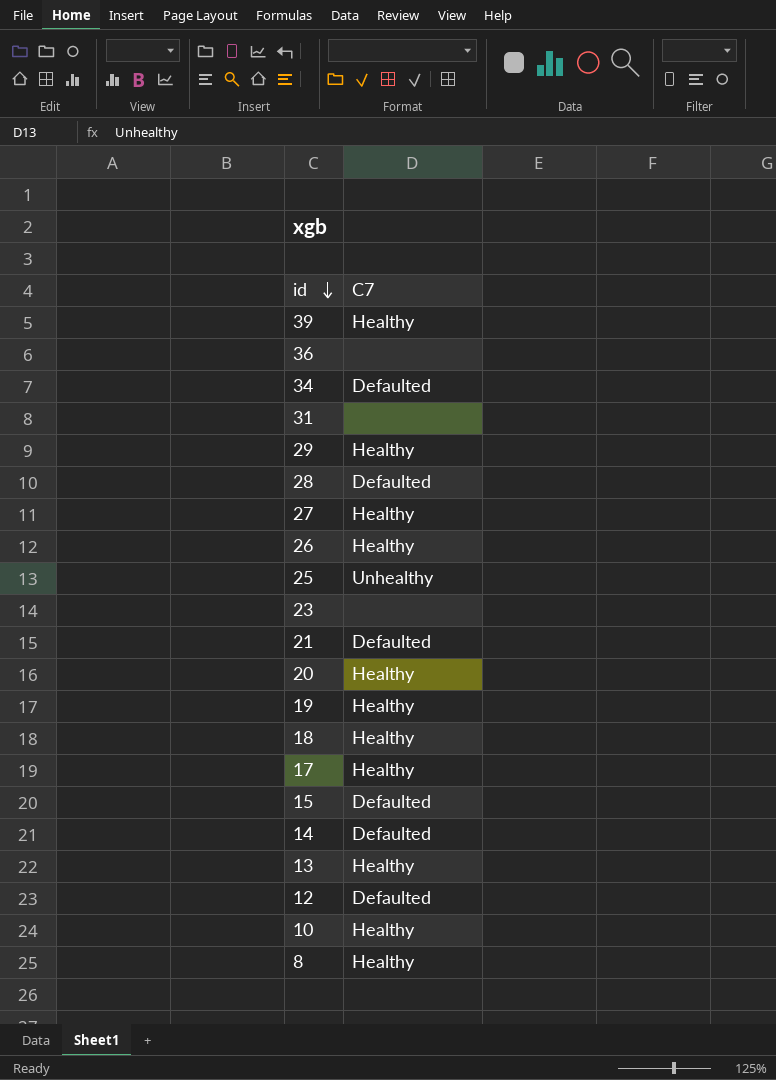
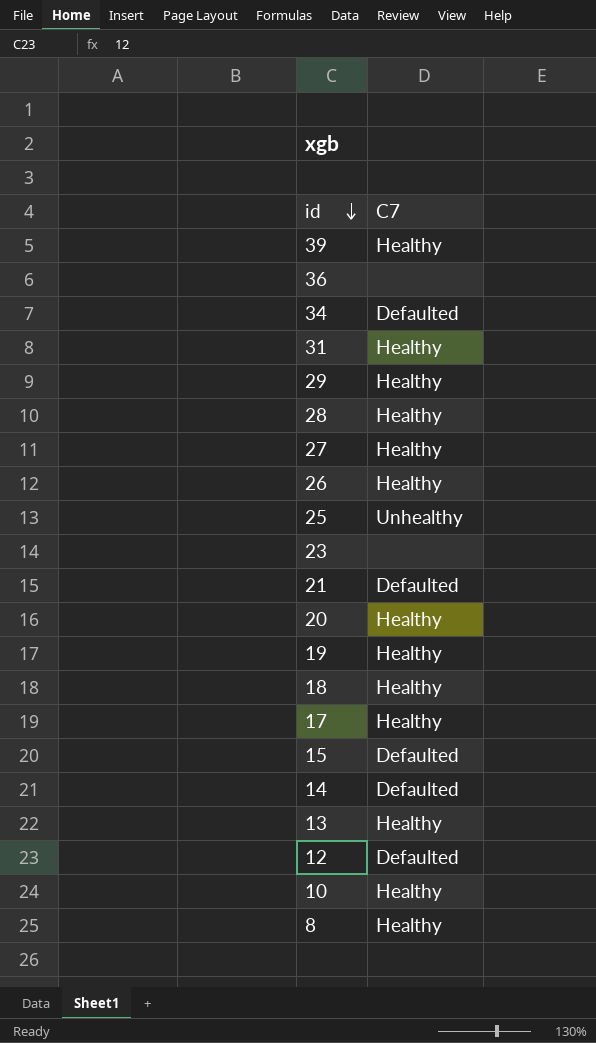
31 | C7: none -> Healthy
28 | C7: Defaulted -> Healthy

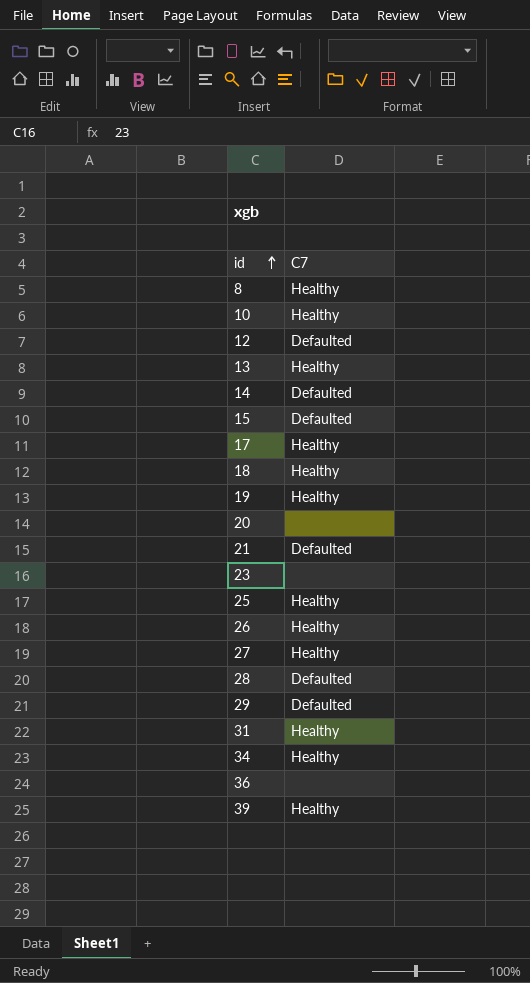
row order: id descending -> id ascending
20 | C7: Healthy -> none
25 | C7: Unhealthy -> Healthy
28 | C7: Healthy -> Defaulted
29 | C7: Healthy -> Defaulted
34 | C7: Defaulted -> Healthy

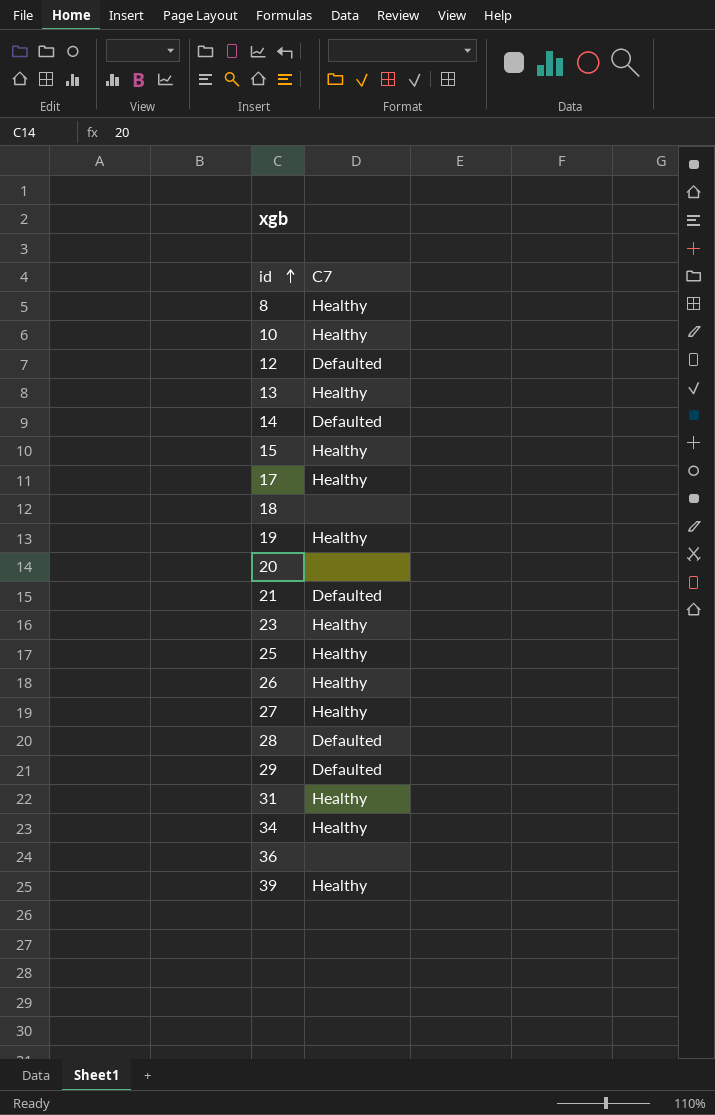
15 | C7: Defaulted -> Healthy
18 | C7: Healthy -> none
23 | C7: none -> Healthy

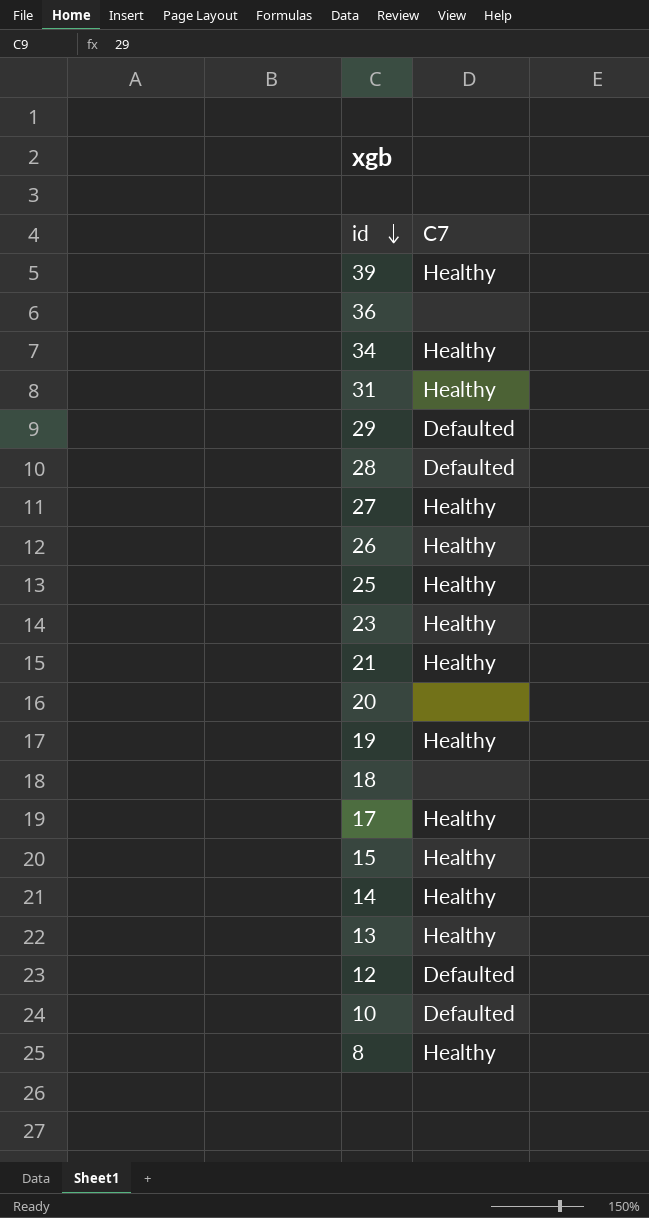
row order: id ascending -> id descending
21 | C7: Defaulted -> Healthy
14 | C7: Defaulted -> Healthy
10 | C7: Healthy -> Defaulted

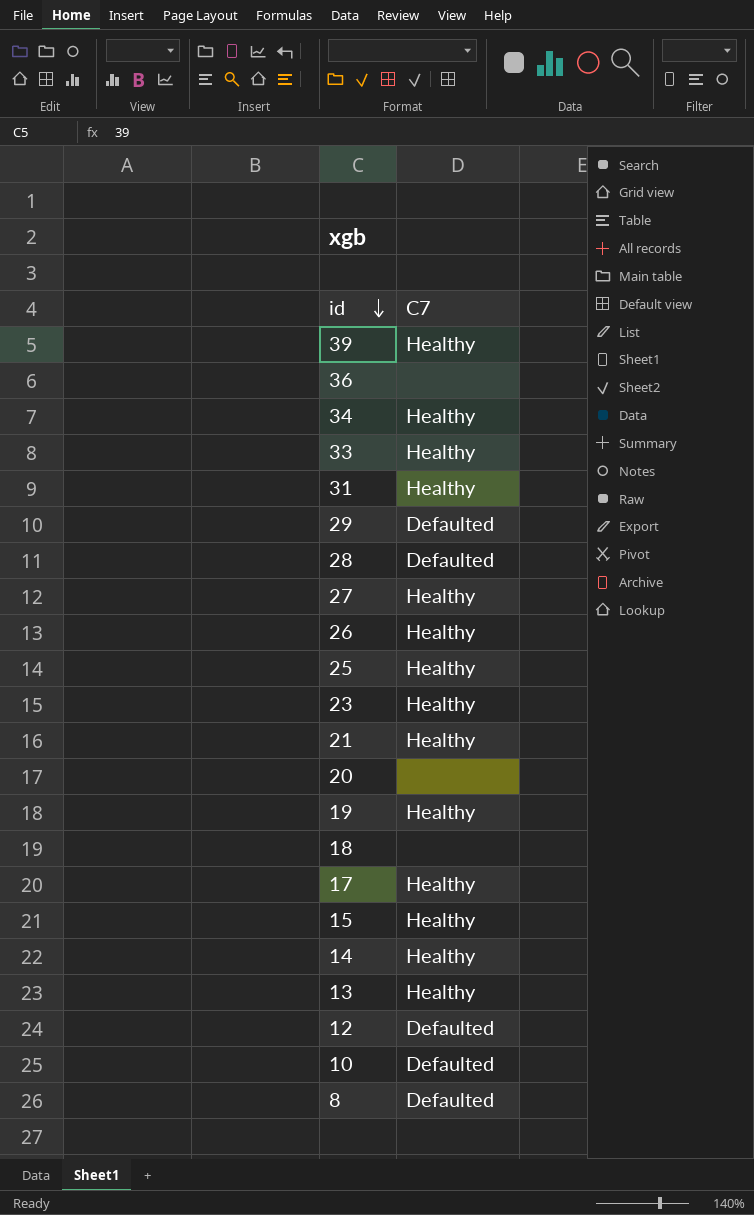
row 33: none -> Healthy
8 | C7: Healthy -> Defaulted

